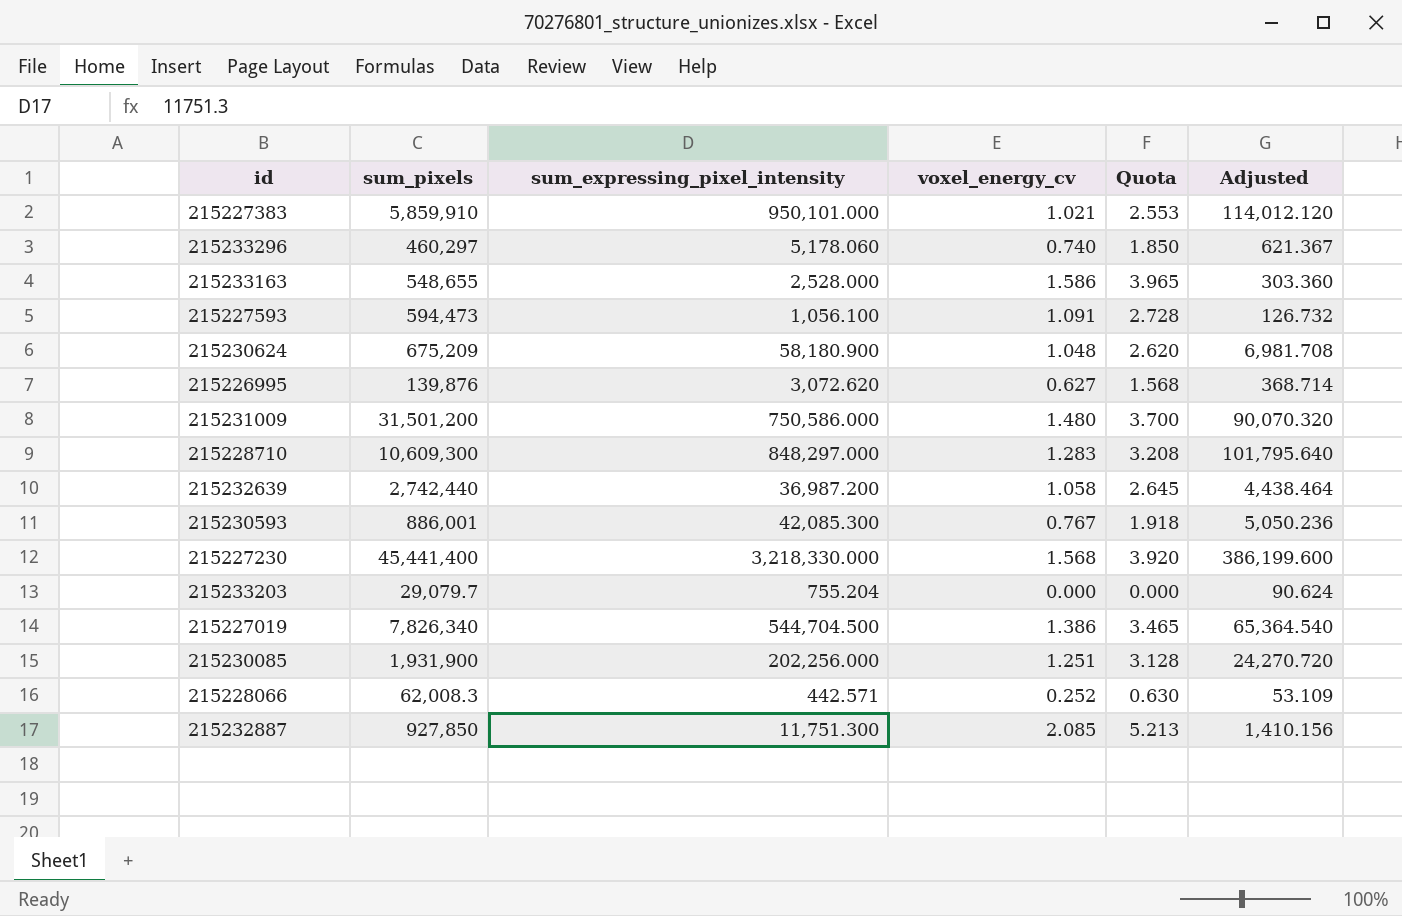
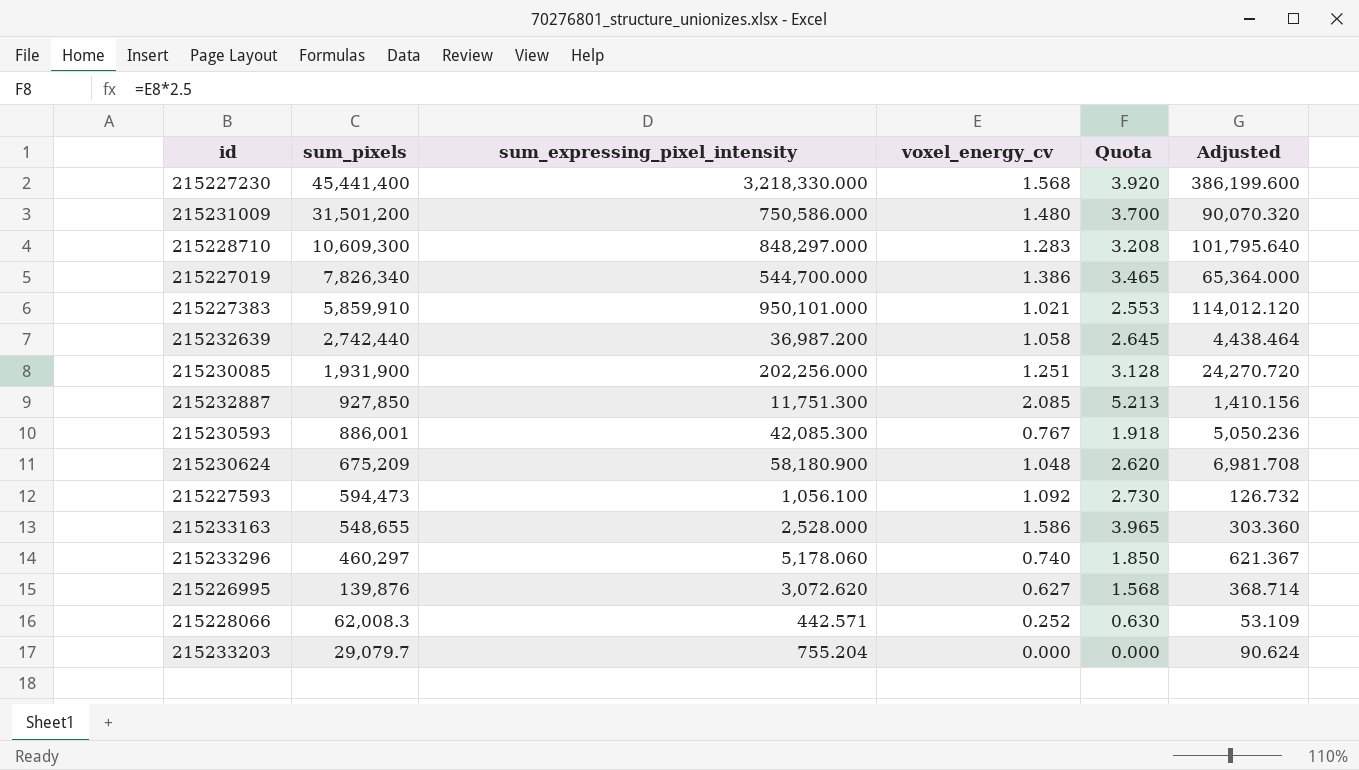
row order: none -> sum_pixels descending
215227019 | sum_expressing_pixel_intensity: 544,704.500 -> 544,700.000
215227019 | Adjusted: 65,364.540 -> 65,364.000
215227593 | voxel_energy_cv: 1.091 -> 1.092
215227593 | Quota: 2.728 -> 2.730

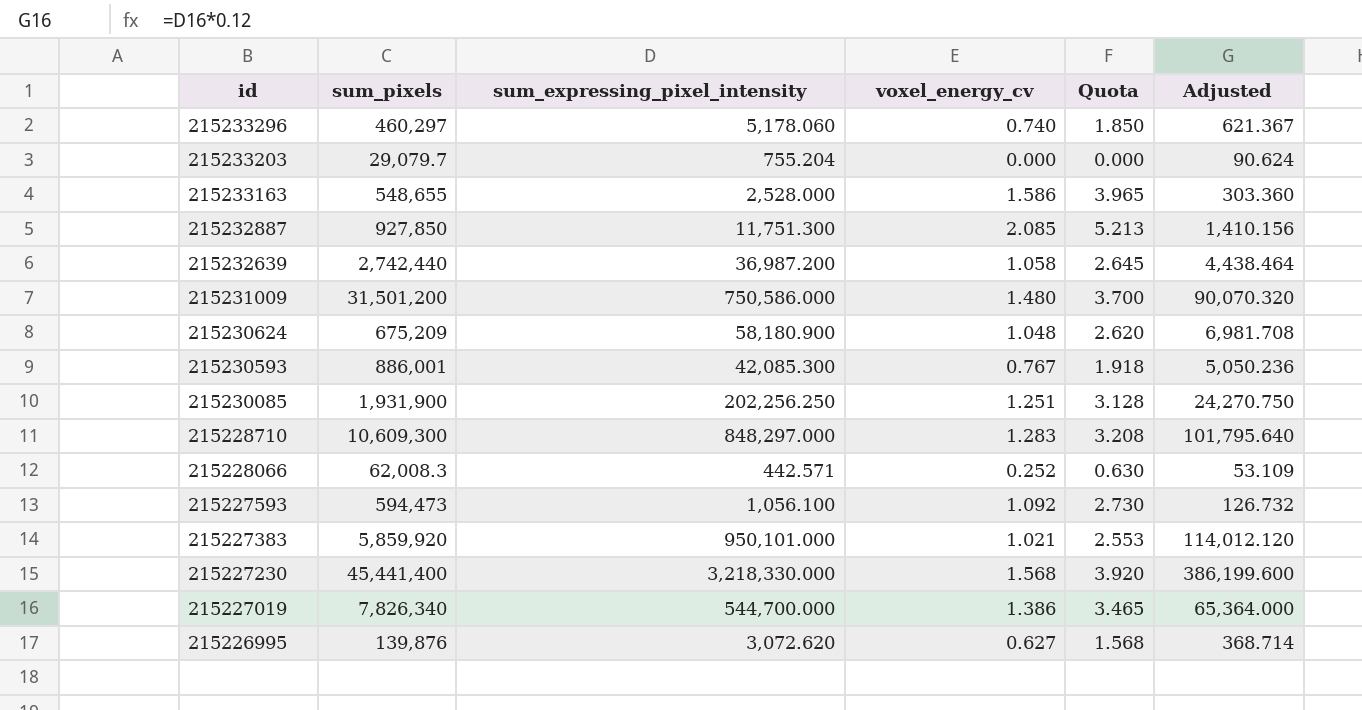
row order: sum_pixels descending -> id descending
215230085 | sum_expressing_pixel_intensity: 202,256.000 -> 202,256.250
215230085 | Adjusted: 24,270.720 -> 24,270.750
215227383 | sum_pixels: 5,859,910 -> 5,859,920

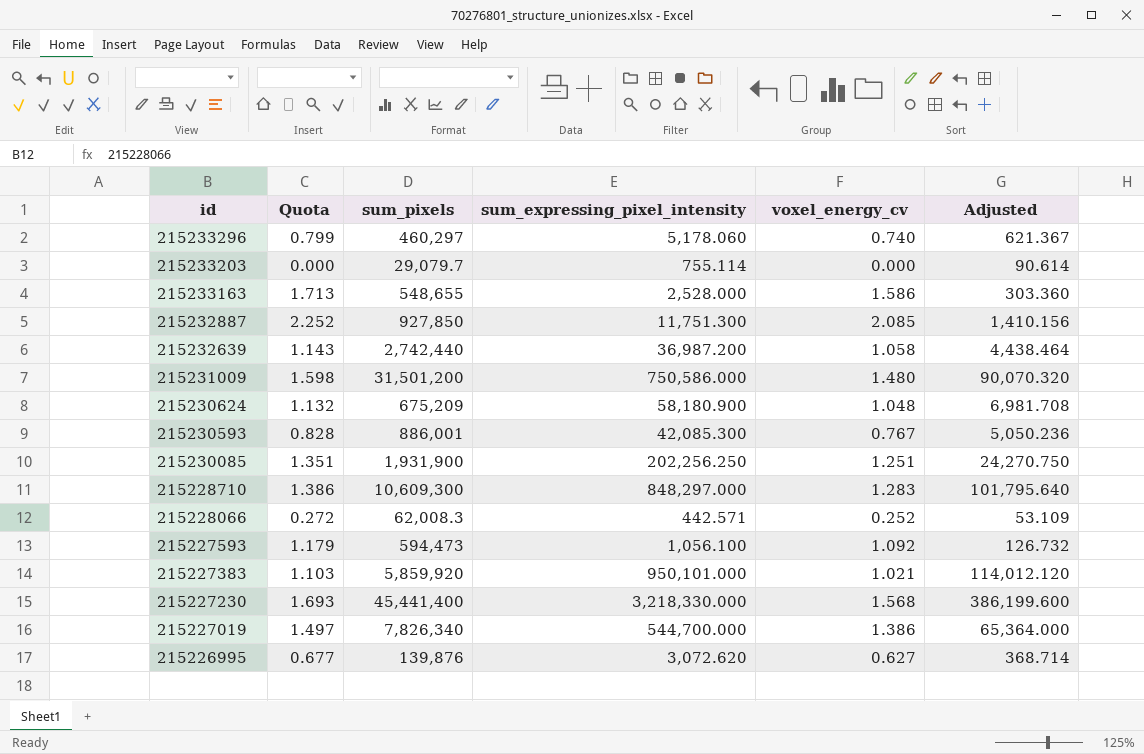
column Quota | formula: [voxel_energy_cv] * 2.5 -> [voxel_energy_cv] * 1.08
column Quota | position: 5 -> 2
215233203 | sum_expressing_pixel_intensity: 755.204 -> 755.114
215233203 | Adjusted: 90.624 -> 90.614

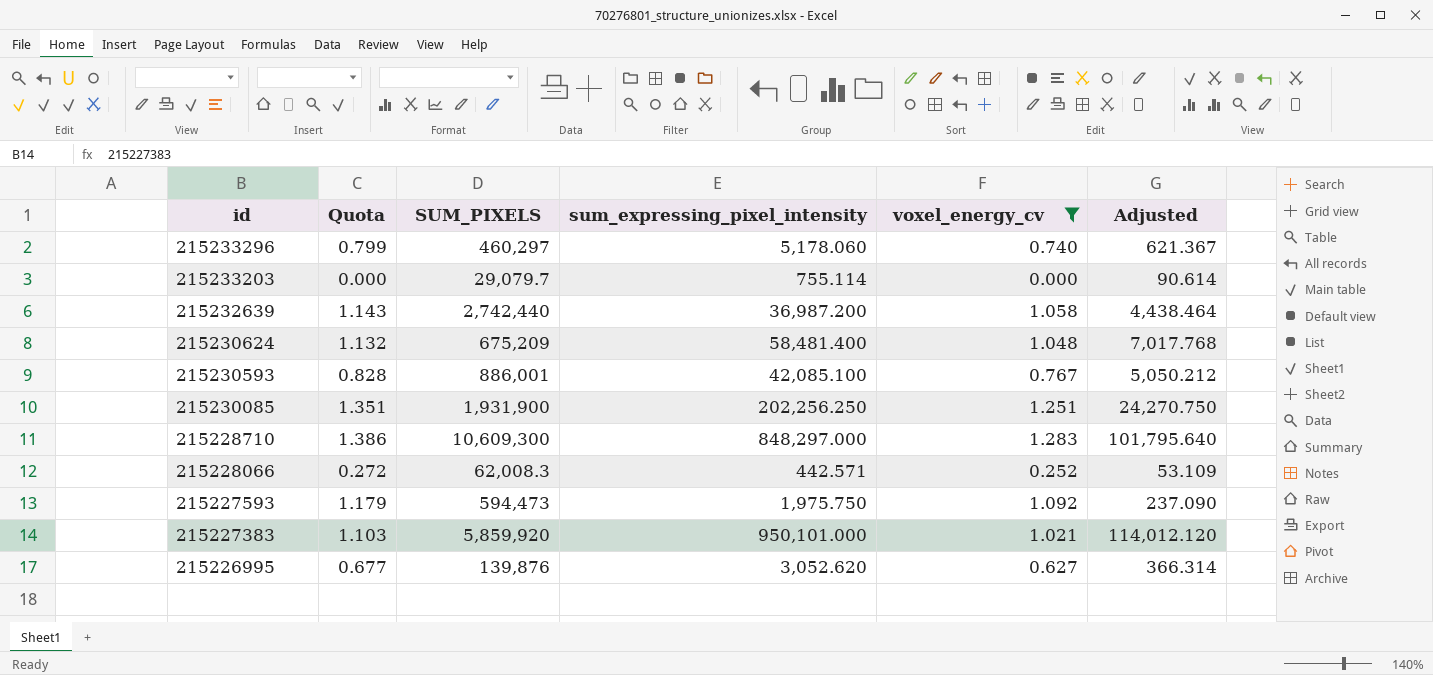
filter: none -> voxel_energy_cv <= 1.283
column name: sum_pixels -> SUM_PIXELS
215230624 | sum_expressing_pixel_intensity: 58,180.900 -> 58,481.400
215230624 | Adjusted: 6,981.708 -> 7,017.768
215230593 | sum_expressing_pixel_intensity: 42,085.300 -> 42,085.100
215230593 | Adjusted: 5,050.236 -> 5,050.212
215227593 | sum_expressing_pixel_intensity: 1,056.100 -> 1,975.750
215227593 | Adjusted: 126.732 -> 237.090
215226995 | sum_expressing_pixel_intensity: 3,072.620 -> 3,052.620
215226995 | Adjusted: 368.714 -> 366.314

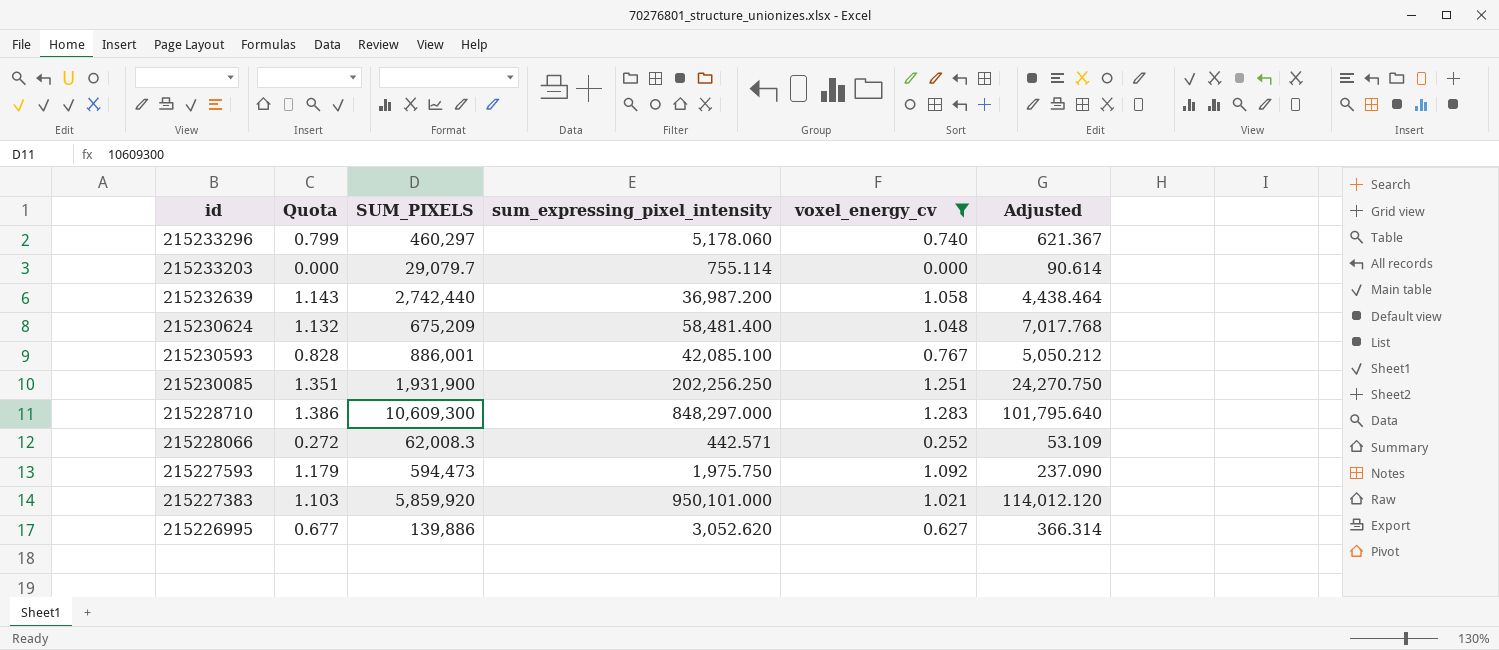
215226995 | SUM_PIXELS: 139,876 -> 139,886

